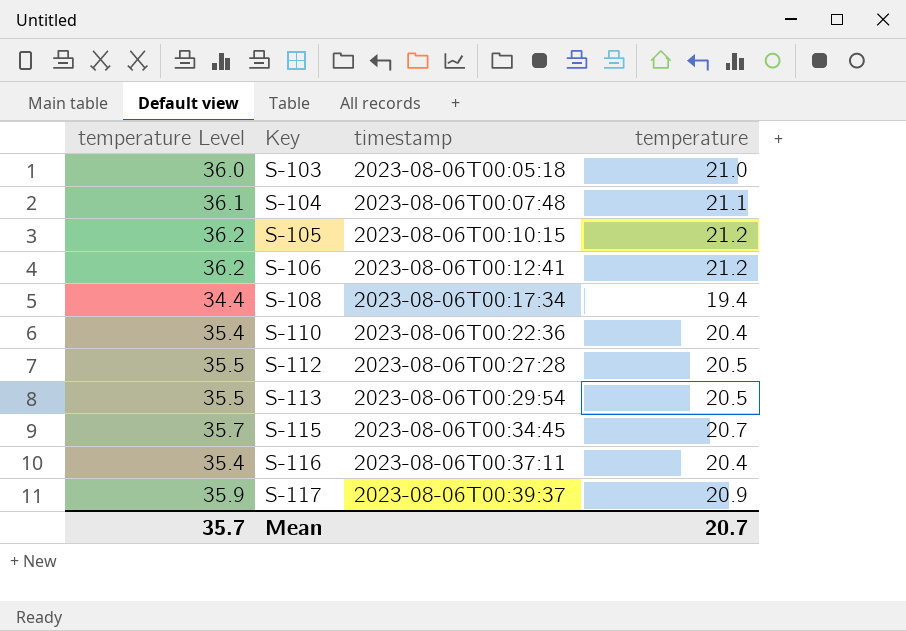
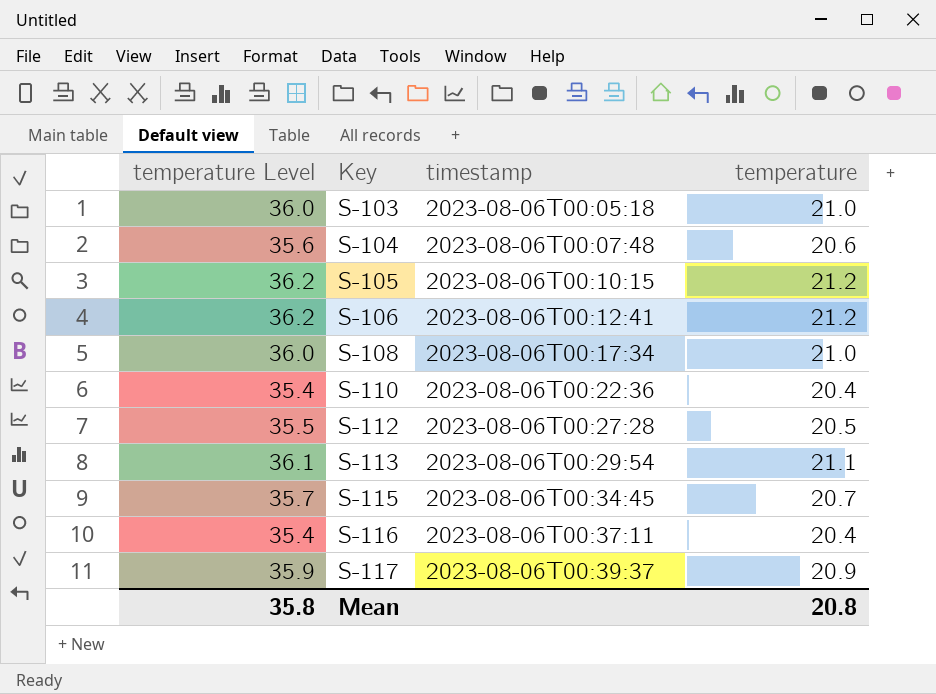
S-104 | temperature Level: 36.1 -> 35.6
S-104 | temperature: 21.1 -> 20.6
S-108 | temperature Level: 34.4 -> 36.0
S-108 | temperature: 19.4 -> 21.0
S-113 | temperature Level: 35.5 -> 36.1
S-113 | temperature: 20.5 -> 21.1
Mean | temperature Level: 35.7 -> 35.8
Mean | temperature: 20.7 -> 20.8

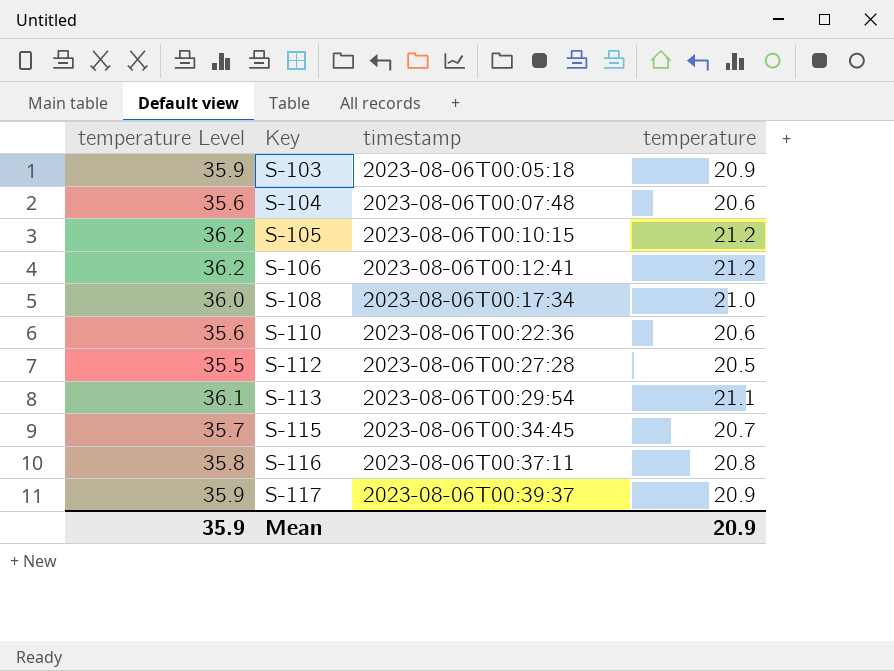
S-103 | temperature Level: 36.0 -> 35.9
S-103 | temperature: 21.0 -> 20.9
S-110 | temperature Level: 35.4 -> 35.6
S-110 | temperature: 20.4 -> 20.6
S-116 | temperature Level: 35.4 -> 35.8
S-116 | temperature: 20.4 -> 20.8
Mean | temperature Level: 35.8 -> 35.9
Mean | temperature: 20.8 -> 20.9

